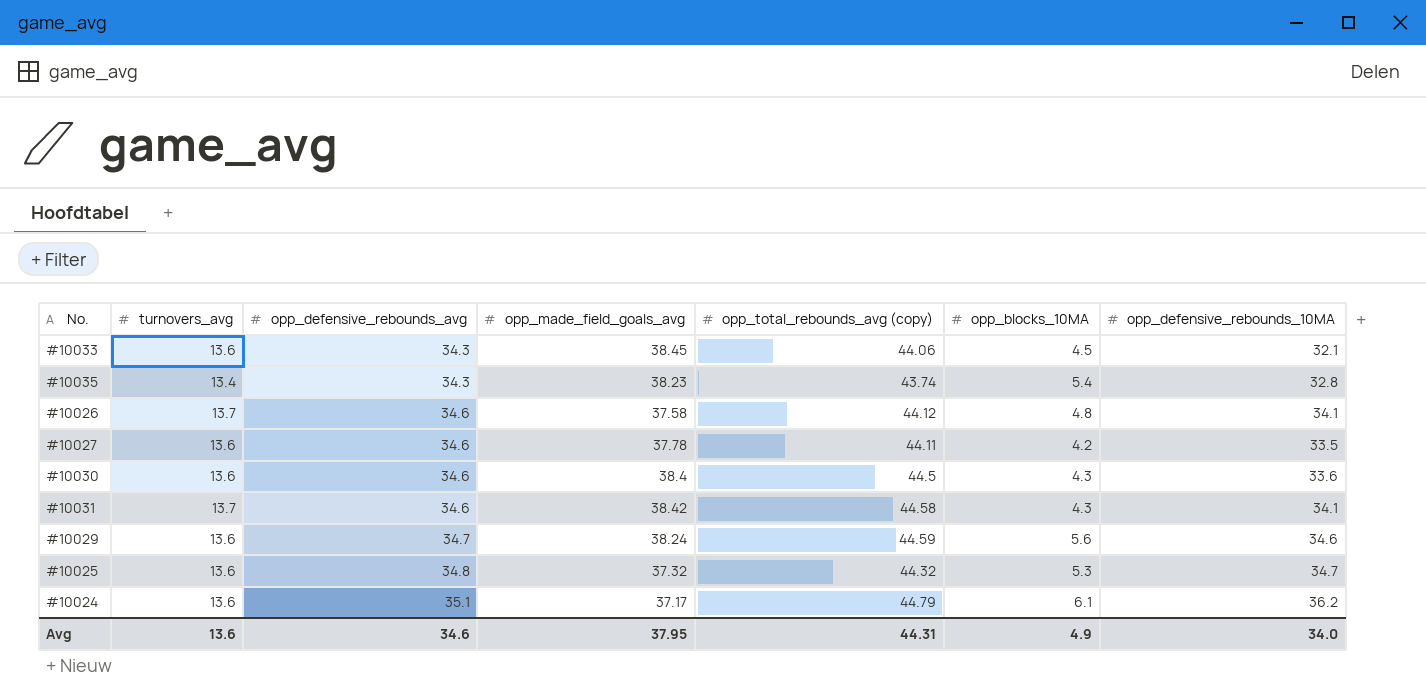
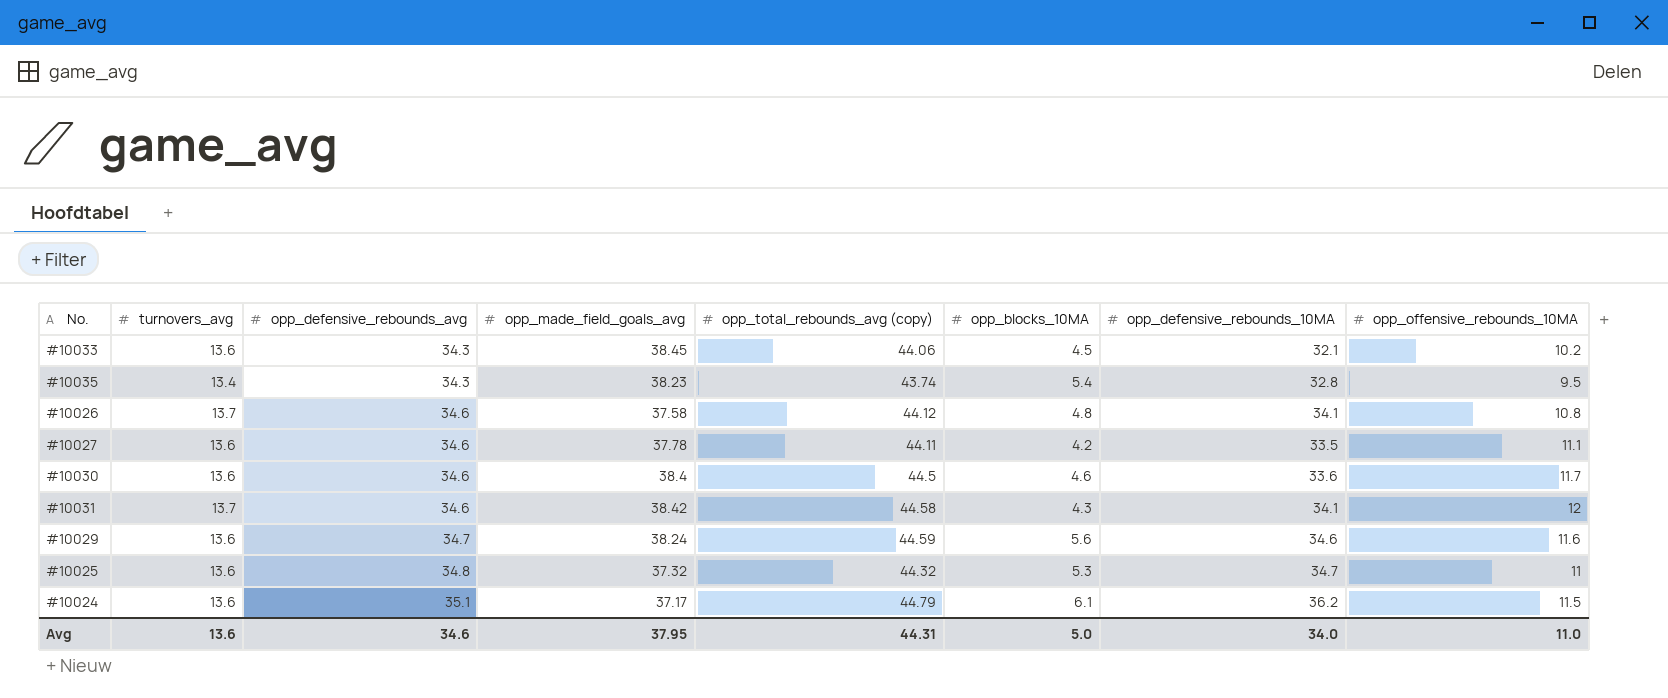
column opp_offensive_rebounds_10MA | position: none -> 8
#10030 | opp_blocks_10MA: 4.3 -> 4.6
Avg | opp_blocks_10MA: 4.9 -> 5.0

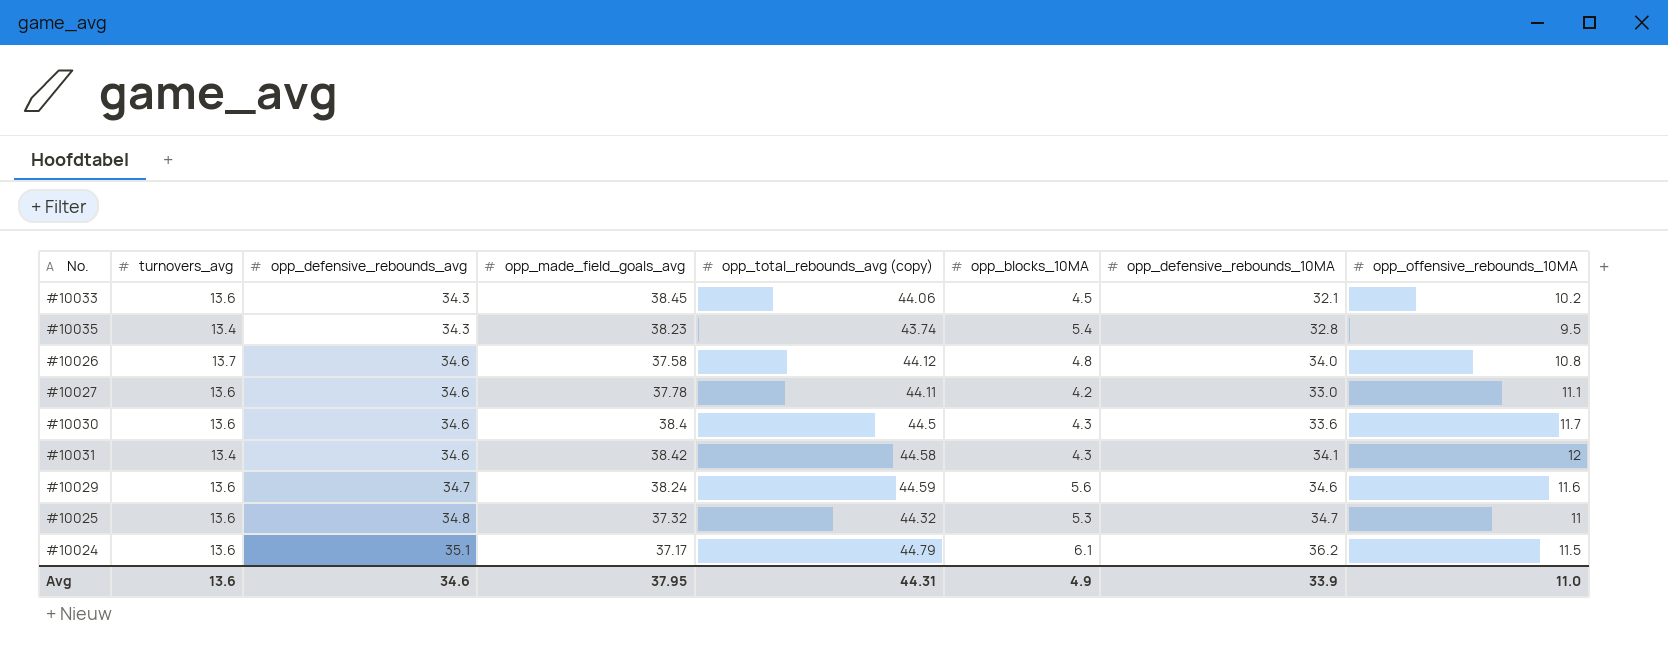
#10026 | opp_defensive_rebounds_10MA: 34.1 -> 34.0
#10027 | opp_defensive_rebounds_10MA: 33.5 -> 33.0
#10030 | opp_blocks_10MA: 4.6 -> 4.3
#10031 | turnovers_avg: 13.7 -> 13.4
Avg | opp_blocks_10MA: 5.0 -> 4.9
Avg | opp_defensive_rebounds_10MA: 34.0 -> 33.9

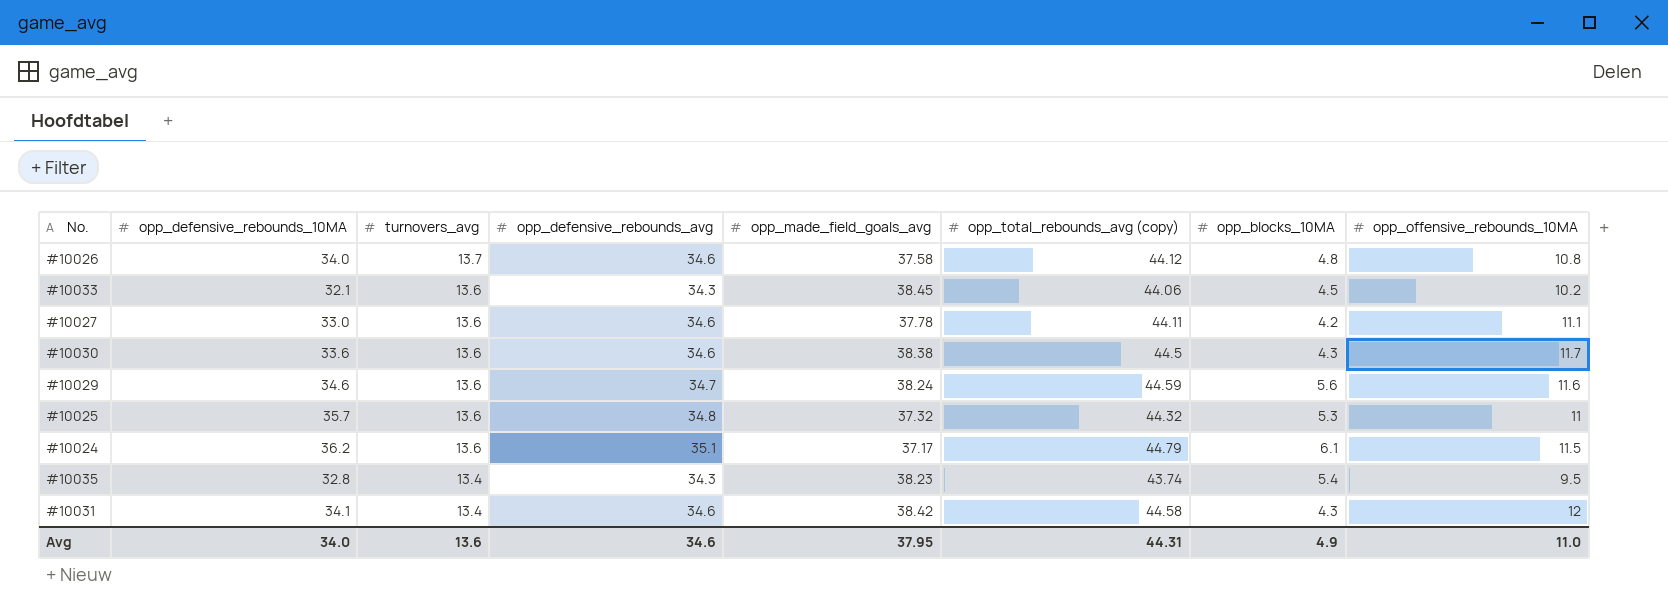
row order: opp_defensive_rebounds_avg ascending -> turnovers_avg descending
column opp_defensive_rebounds_10MA | position: 7 -> 2
#10030 | opp_made_field_goals_avg: 38.4 -> 38.38
#10025 | opp_defensive_rebounds_10MA: 34.7 -> 35.7
Avg | opp_defensive_rebounds_10MA: 33.9 -> 34.0

